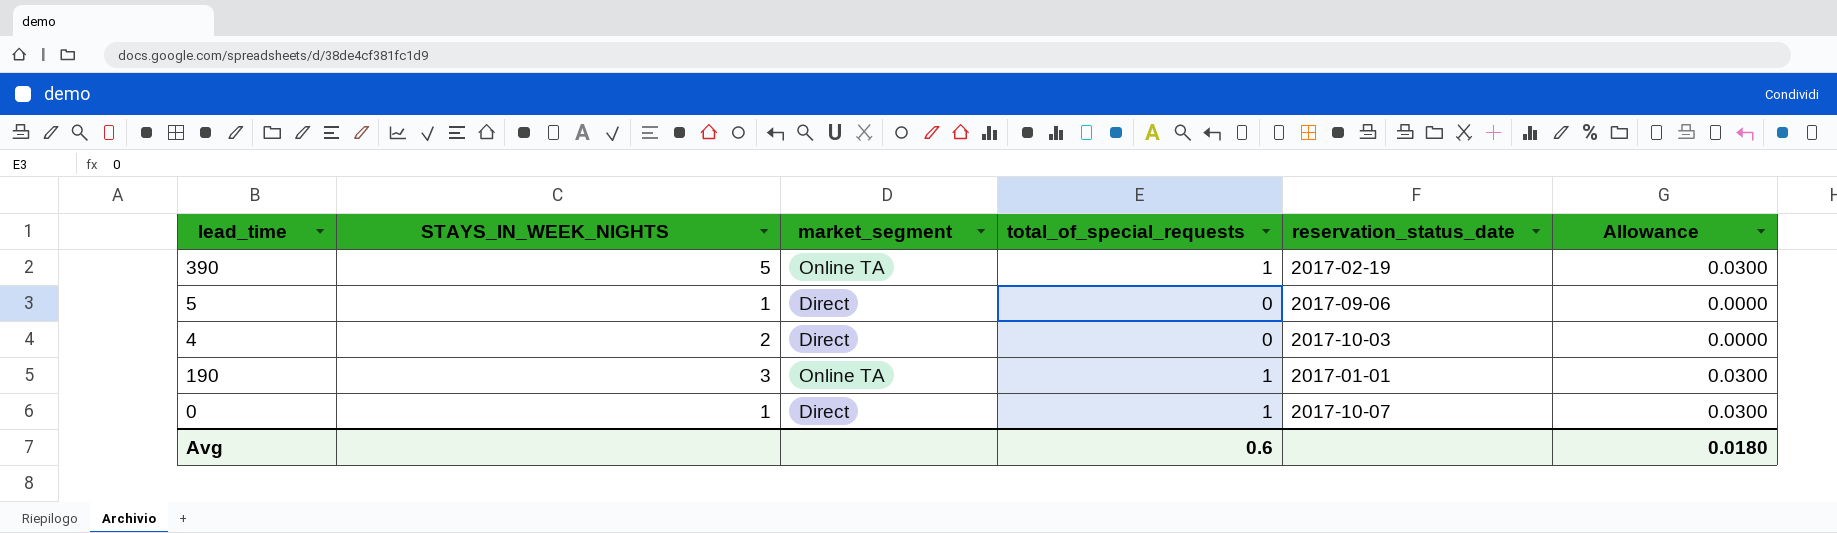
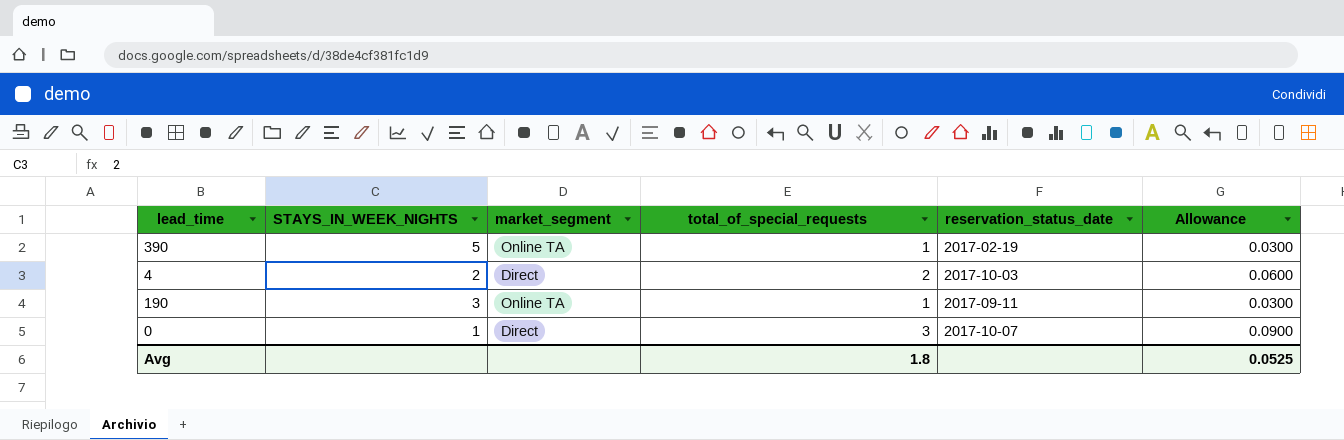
row 5: 1 | Direct | 0 | 2017-09-06 | 0.0000 -> none
4 | total_of_special_requests: 0 -> 2
4 | Allowance: 0.0000 -> 0.0600
190 | reservation_status_date: 2017-01-01 -> 2017-09-11
0 | total_of_special_requests: 1 -> 3
0 | Allowance: 0.0300 -> 0.0900
Avg | total_of_special_requests: 0.6 -> 1.8
Avg | Allowance: 0.0180 -> 0.0525

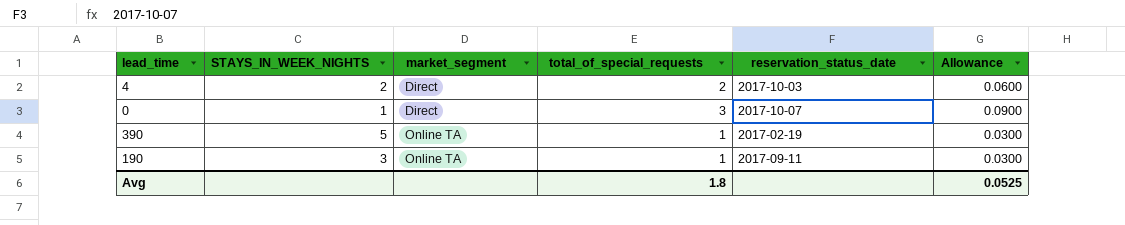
row order: none -> market_segment ascending

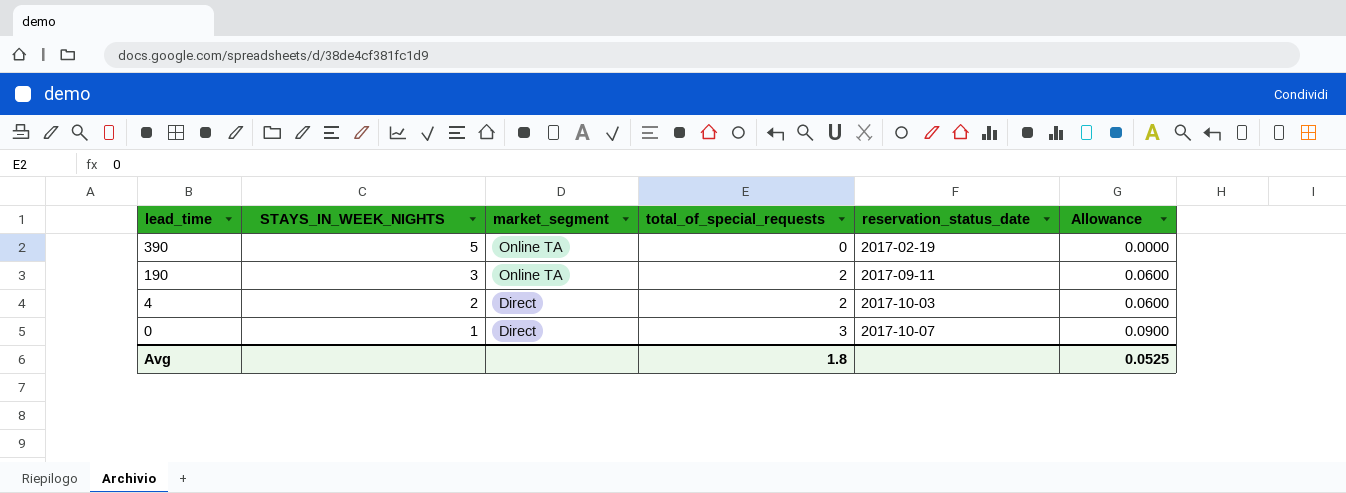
row order: market_segment ascending -> lead_time descending
390 | total_of_special_requests: 1 -> 0
390 | Allowance: 0.0300 -> 0.0000
190 | total_of_special_requests: 1 -> 2
190 | Allowance: 0.0300 -> 0.0600

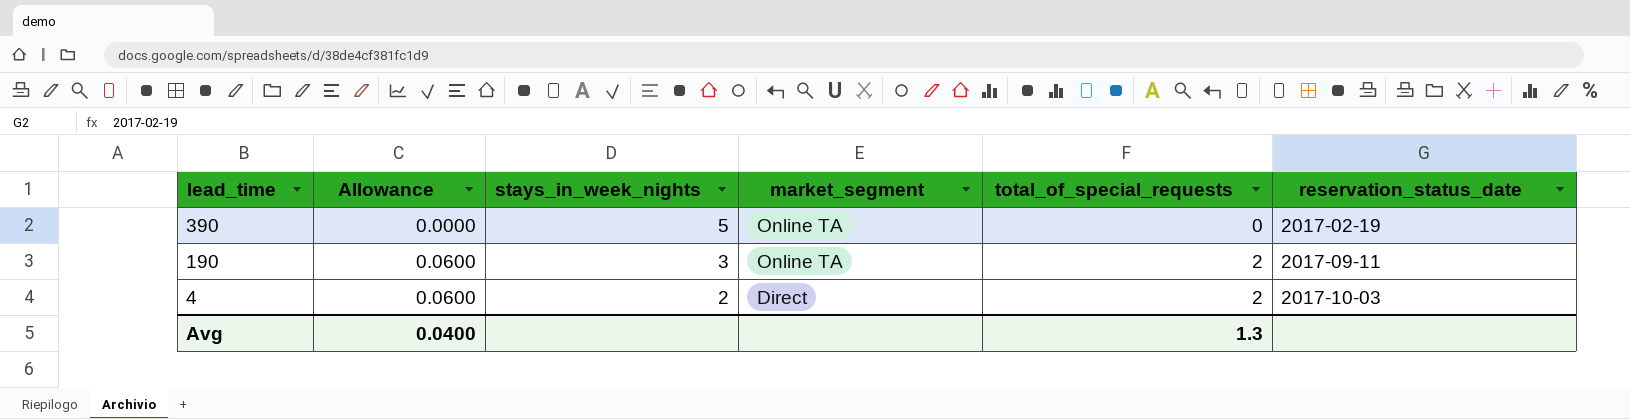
column Allowance | position: 6 -> 2
column name: STAYS_IN_WEEK_NIGHTS -> stays_in_week_nights
row 0: 1 | Direct | 3 | 2017-10-07 | 0.0900 -> none
Avg | Allowance: 0.0525 -> 0.0400
Avg | total_of_special_requests: 1.8 -> 1.3

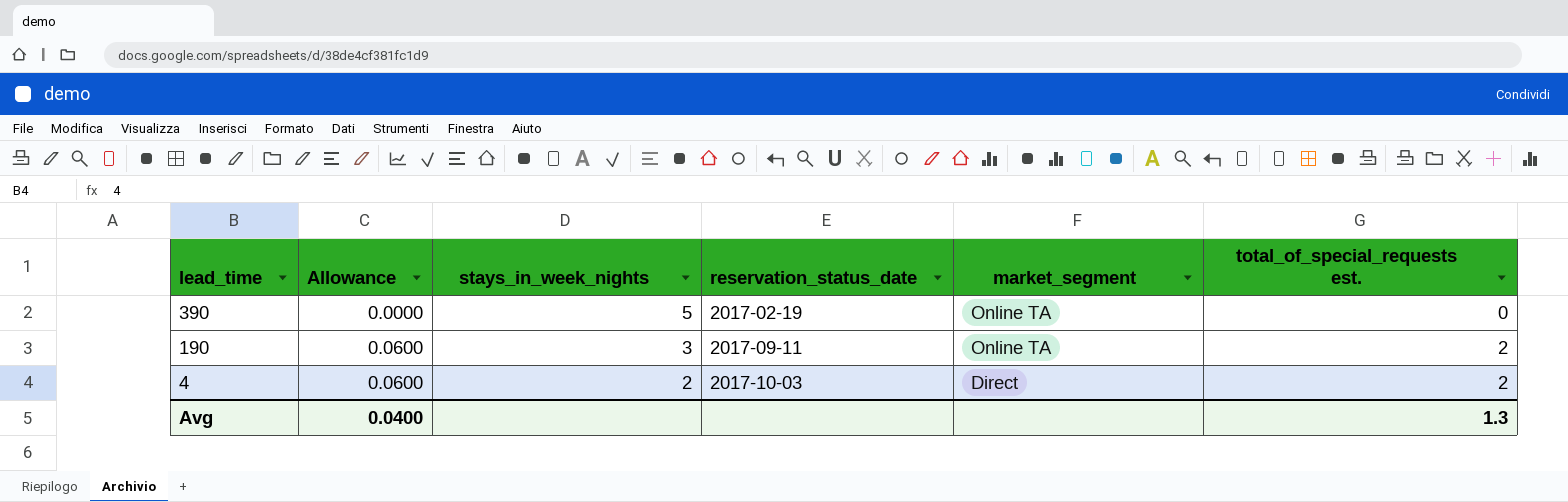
column reservation_status_date | position: 6 -> 4
column name: total_of_special_requests -> total_of_special_requests est.

